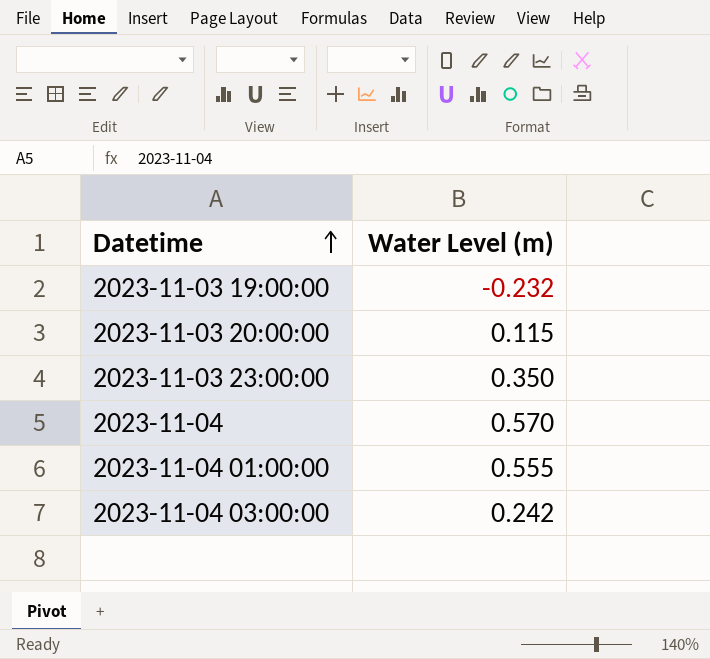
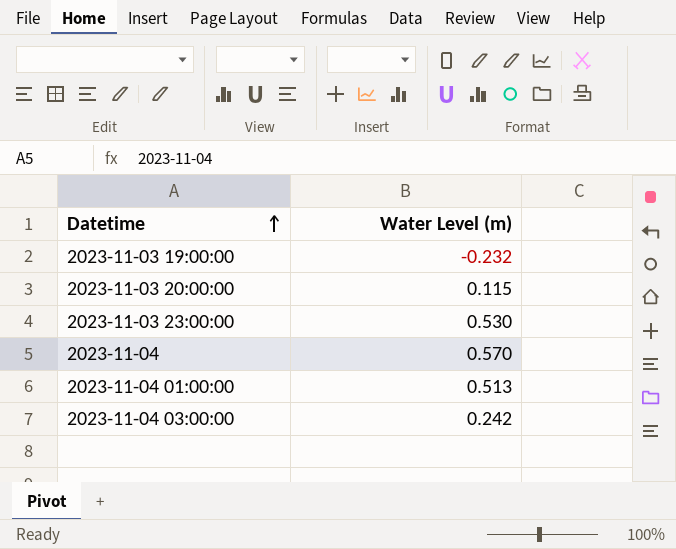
2023-11-03 23:00:00 | Water Level (m): 0.350 -> 0.530
2023-11-04 01:00:00 | Water Level (m): 0.555 -> 0.513

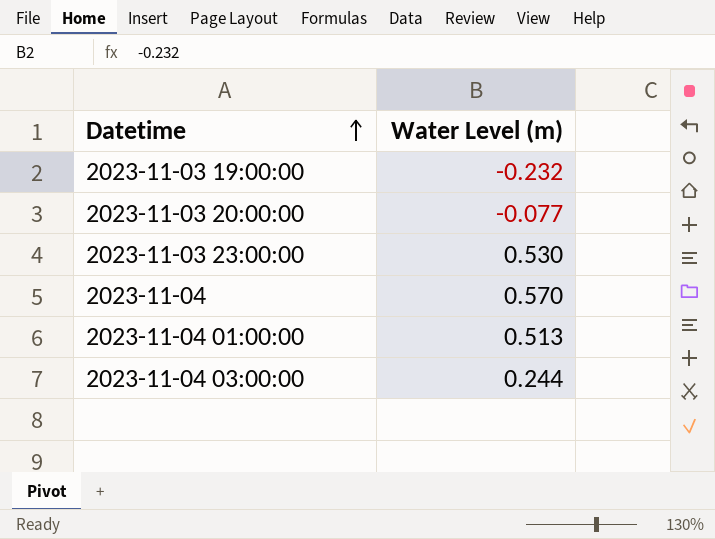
2023-11-03 20:00:00 | Water Level (m): 0.115 -> -0.077
2023-11-04 03:00:00 | Water Level (m): 0.242 -> 0.244

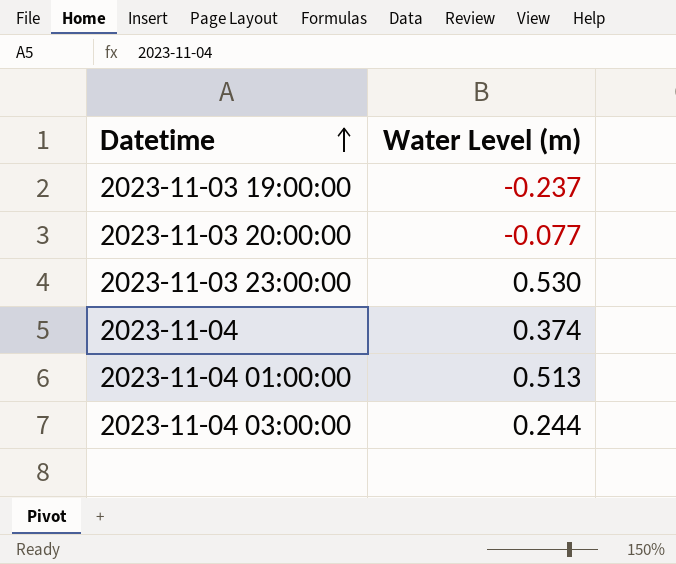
2023-11-03 19:00:00 | Water Level (m): -0.232 -> -0.237
2023-11-04 | Water Level (m): 0.570 -> 0.374

